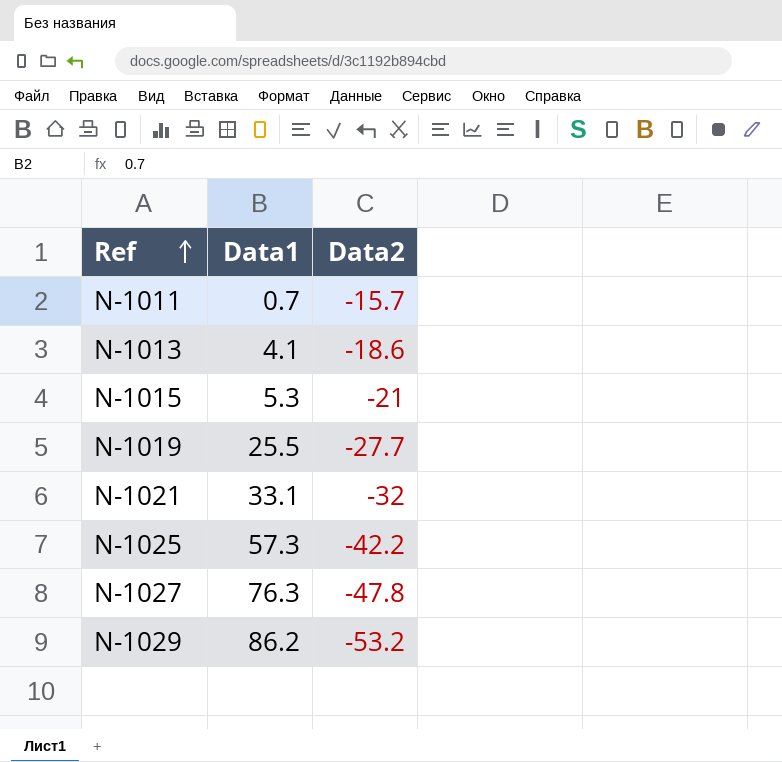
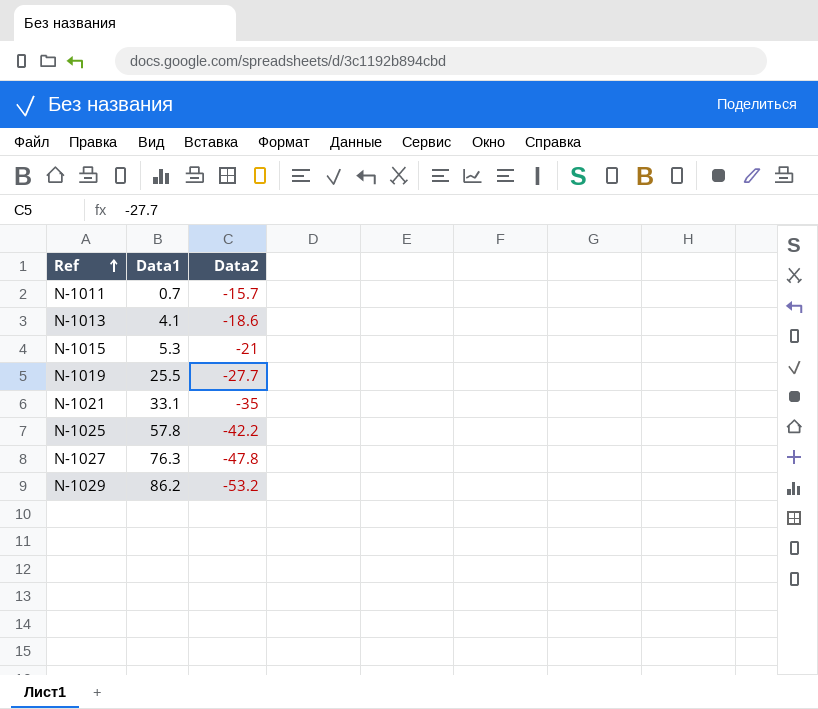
N-1021 | Data2: -32 -> -35
N-1025 | Data1: 57.3 -> 57.8

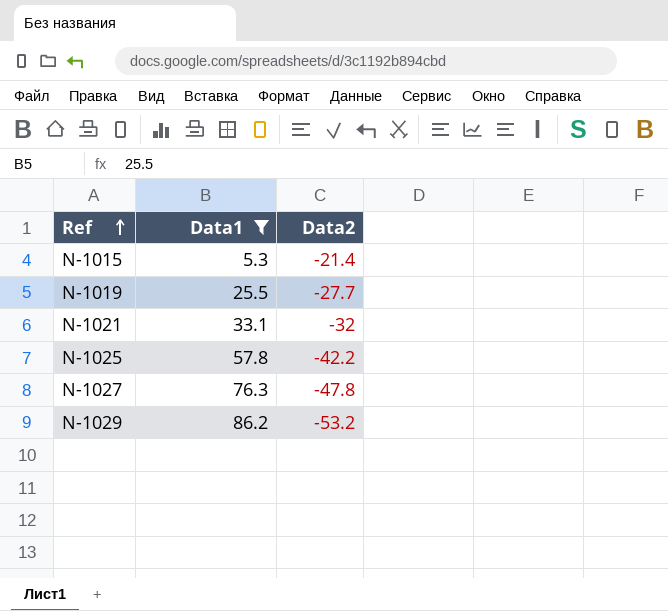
filter: none -> Data1 >= 5.3
N-1015 | Data2: -21 -> -21.4
N-1021 | Data2: -35 -> -32

